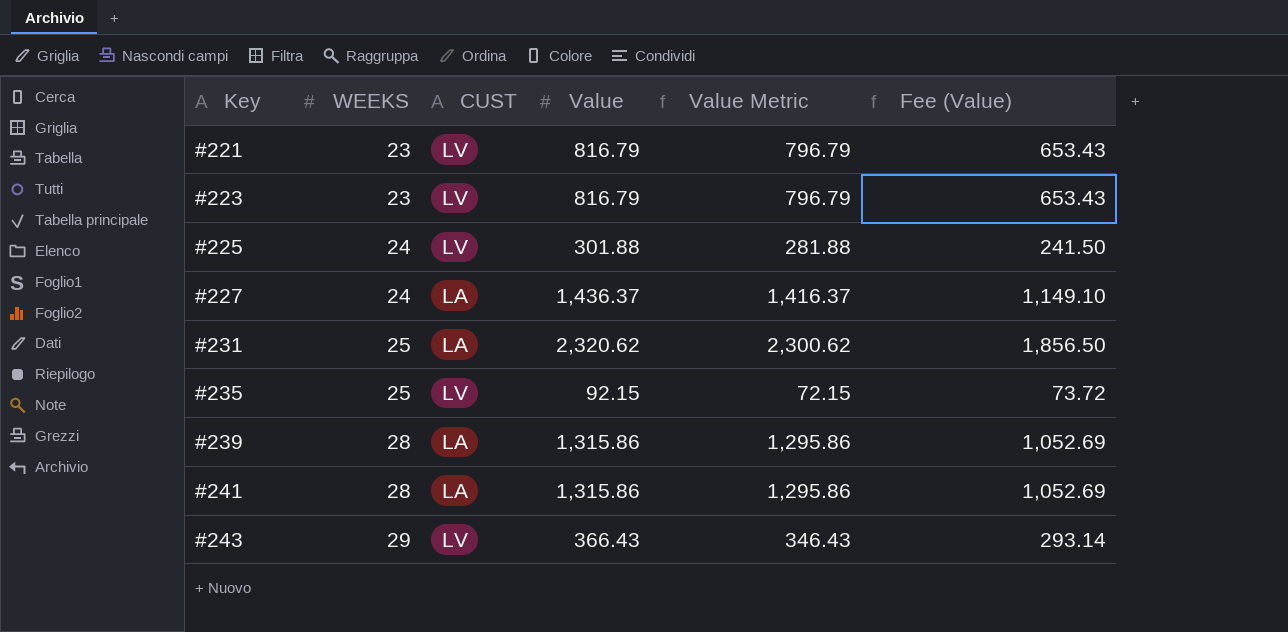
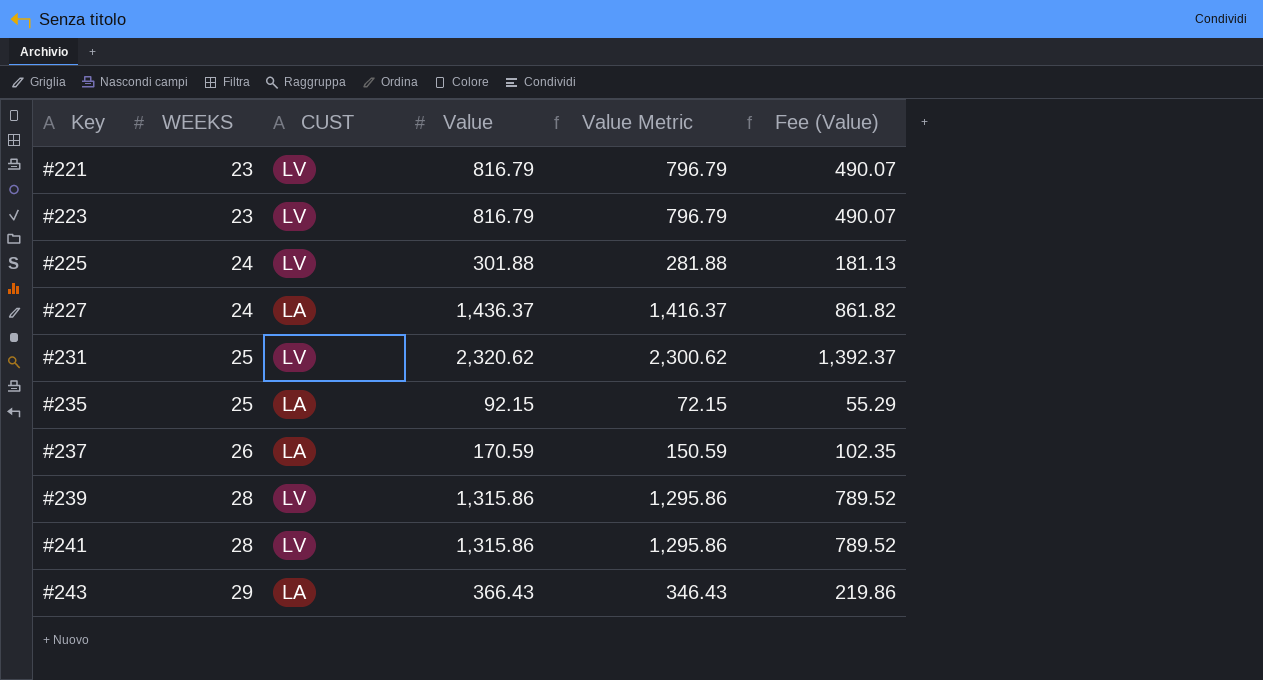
column Fee (Value) | formula: [Value] * 0.8 -> [Value] * 0.6
#231 | CUST: LA -> LV
#235 | CUST: LV -> LA
row #237: none -> 26 | LA | 170.59 | 150.59 | 102.35
#239 | CUST: LA -> LV
#241 | CUST: LA -> LV
#243 | CUST: LV -> LA

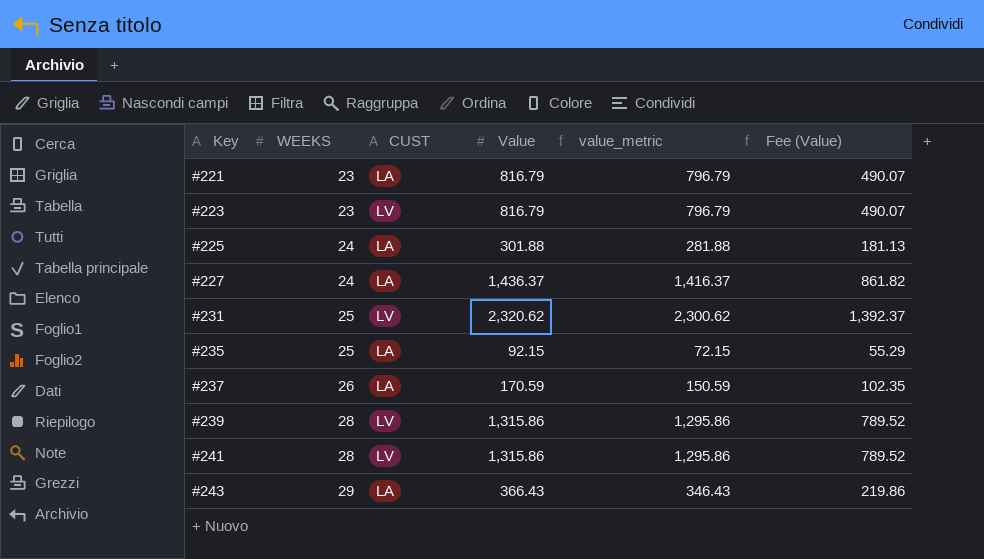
column name: Value Metric -> value_metric
#221 | CUST: LV -> LA
#225 | CUST: LV -> LA

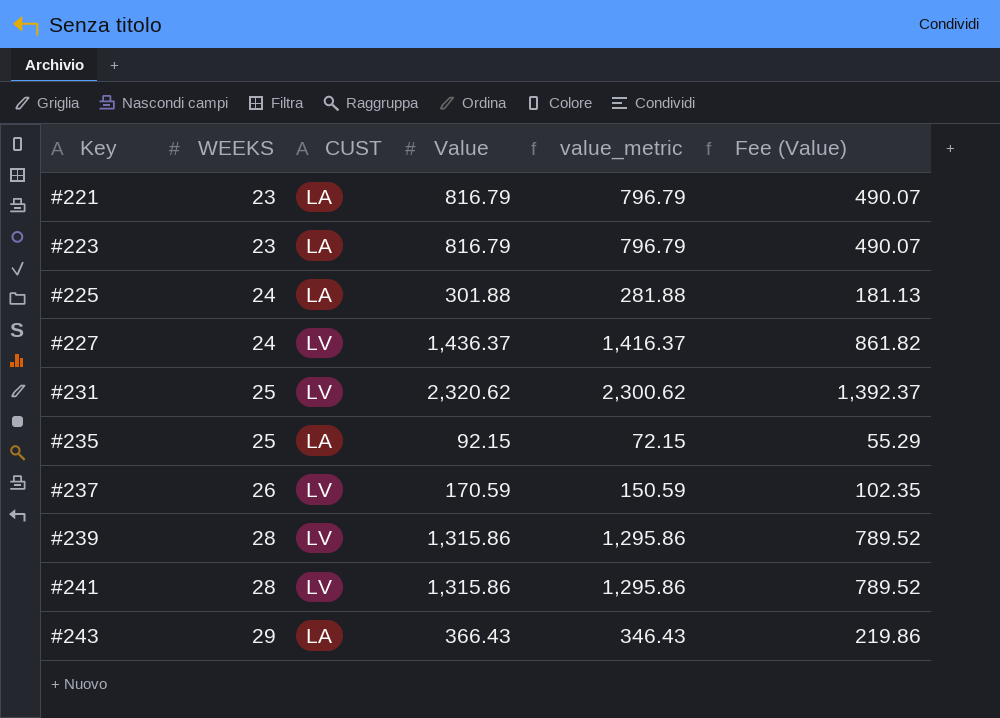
#223 | CUST: LV -> LA
#227 | CUST: LA -> LV
#237 | CUST: LA -> LV

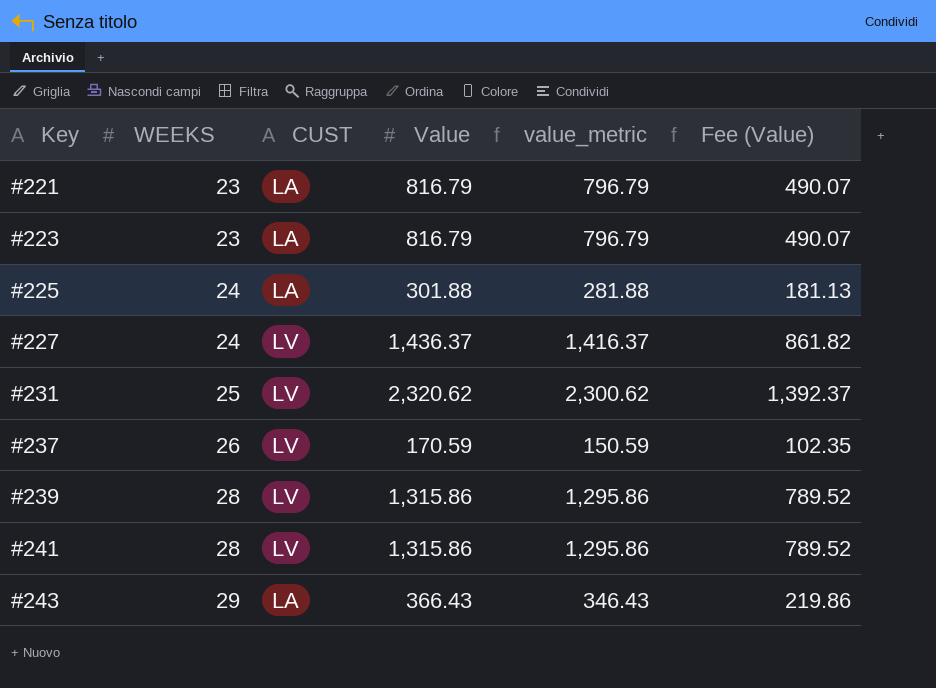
row #235: 25 | LA | 92.15 | 72.15 | 55.29 -> none

